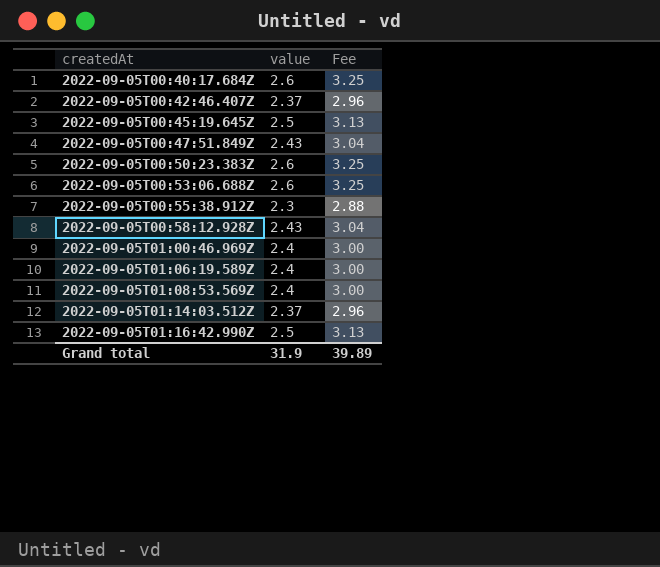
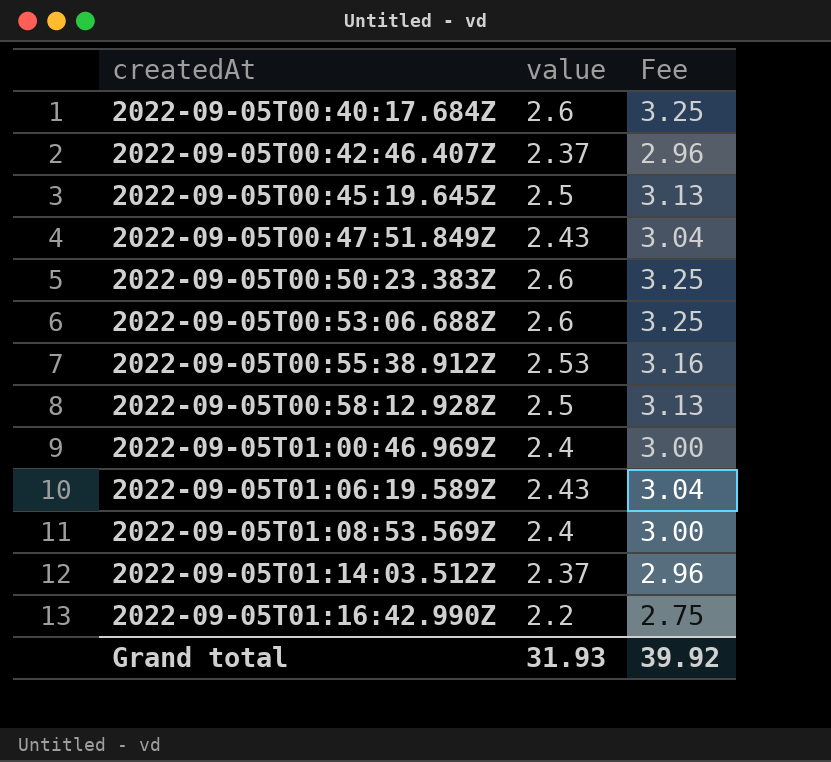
2022-09-05T00:55:38.912Z | value: 2.3 -> 2.53
2022-09-05T00:55:38.912Z | Fee: 2.88 -> 3.16
2022-09-05T00:58:12.928Z | value: 2.43 -> 2.5
2022-09-05T00:58:12.928Z | Fee: 3.04 -> 3.13
2022-09-05T01:06:19.589Z | value: 2.4 -> 2.43
2022-09-05T01:06:19.589Z | Fee: 3.00 -> 3.04
2022-09-05T01:16:42.990Z | value: 2.5 -> 2.2
2022-09-05T01:16:42.990Z | Fee: 3.13 -> 2.75
Grand total | value: 31.9 -> 31.93
Grand total | Fee: 39.89 -> 39.92

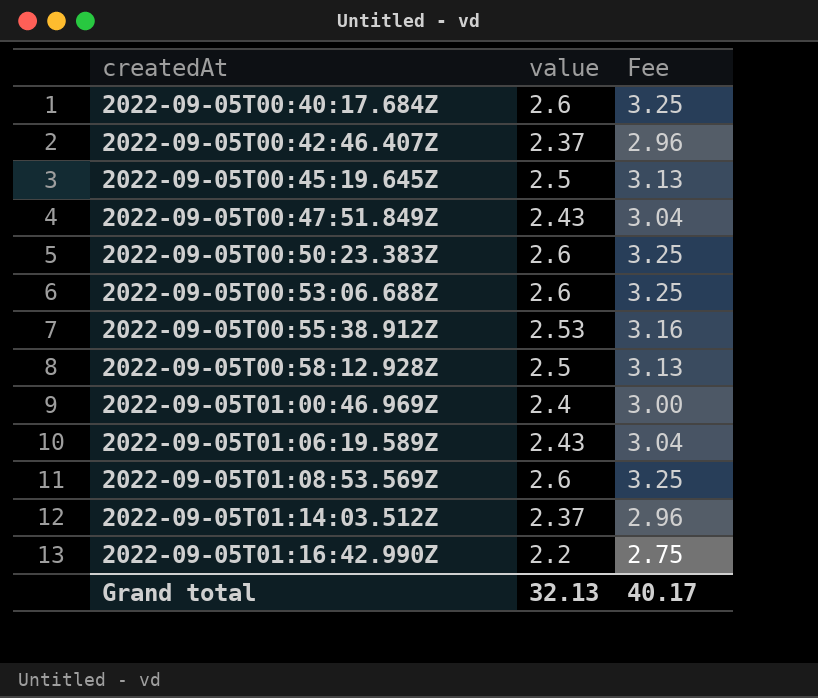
2022-09-05T01:08:53.569Z | value: 2.4 -> 2.6
2022-09-05T01:08:53.569Z | Fee: 3.00 -> 3.25
Grand total | value: 31.93 -> 32.13
Grand total | Fee: 39.92 -> 40.17

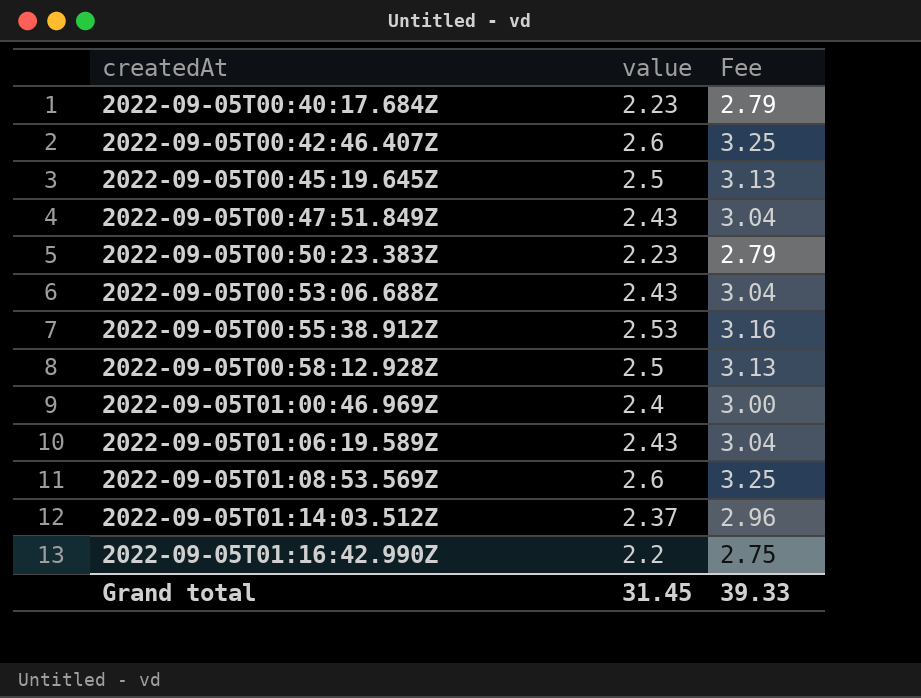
2022-09-05T00:40:17.684Z | value: 2.6 -> 2.23
2022-09-05T00:40:17.684Z | Fee: 3.25 -> 2.79
2022-09-05T00:42:46.407Z | value: 2.37 -> 2.6
2022-09-05T00:42:46.407Z | Fee: 2.96 -> 3.25
2022-09-05T00:50:23.383Z | value: 2.6 -> 2.23
2022-09-05T00:50:23.383Z | Fee: 3.25 -> 2.79
2022-09-05T00:53:06.688Z | value: 2.6 -> 2.43
2022-09-05T00:53:06.688Z | Fee: 3.25 -> 3.04
Grand total | value: 32.13 -> 31.45
Grand total | Fee: 40.17 -> 39.33

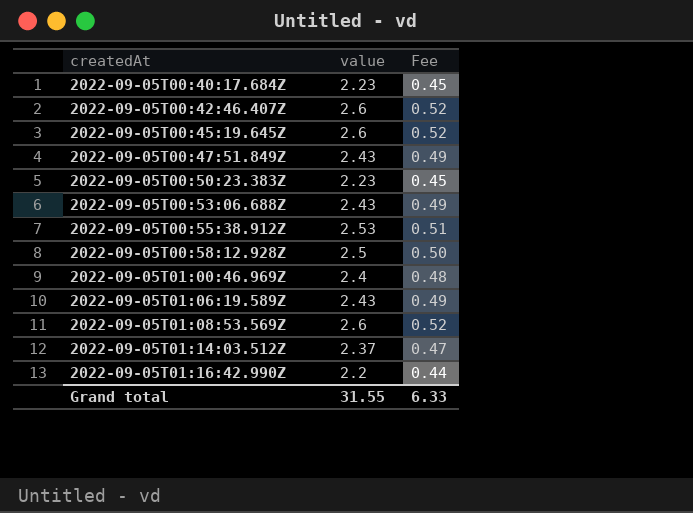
column Fee | formula: [value] * 1.25 -> [value] * 0.2
2022-09-05T00:45:19.645Z | value: 2.5 -> 2.6
Grand total | value: 31.45 -> 31.55
Grand total | Fee: 39.33 -> 6.33

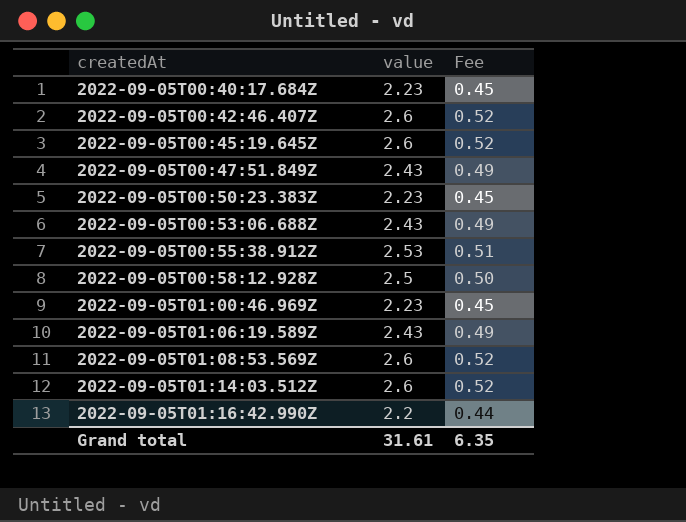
2022-09-05T01:00:46.969Z | value: 2.4 -> 2.23
2022-09-05T01:00:46.969Z | Fee: 0.48 -> 0.45
2022-09-05T01:14:03.512Z | value: 2.37 -> 2.6
2022-09-05T01:14:03.512Z | Fee: 0.47 -> 0.52
Grand total | value: 31.55 -> 31.61
Grand total | Fee: 6.33 -> 6.35

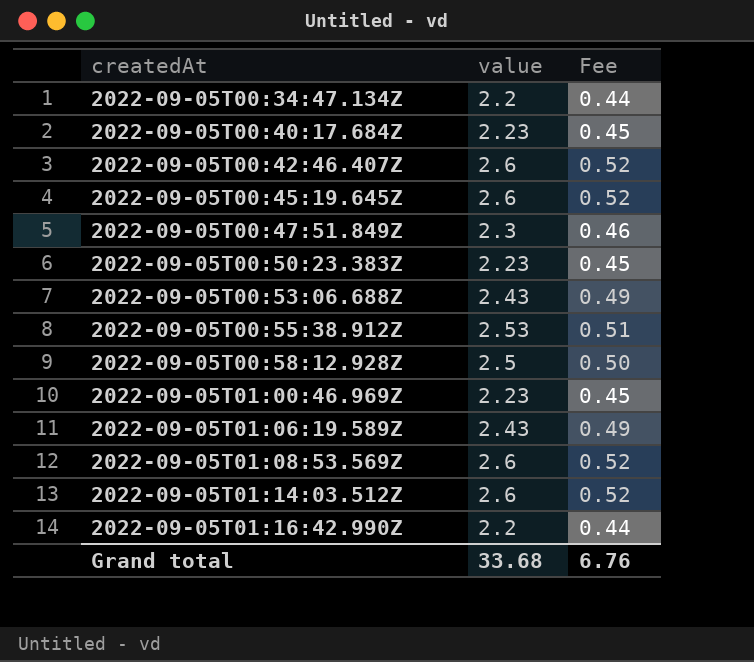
row 2022-09-05T00:34:47.134Z: none -> 2.2 | 0.44
2022-09-05T00:47:51.849Z | value: 2.43 -> 2.3
2022-09-05T00:47:51.849Z | Fee: 0.49 -> 0.46
Grand total | value: 31.61 -> 33.68
Grand total | Fee: 6.35 -> 6.76

